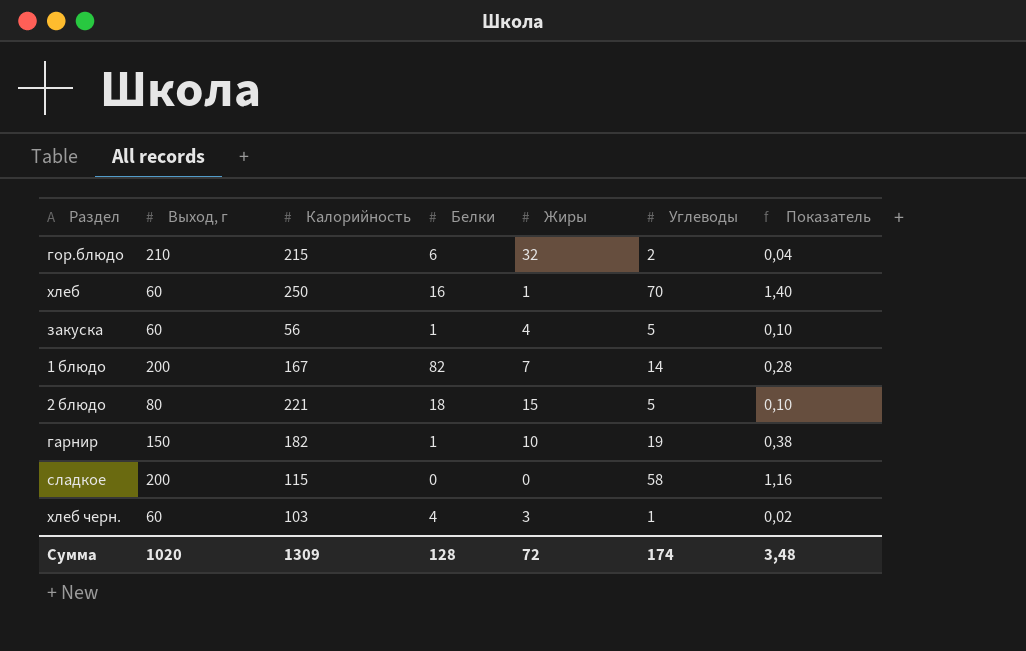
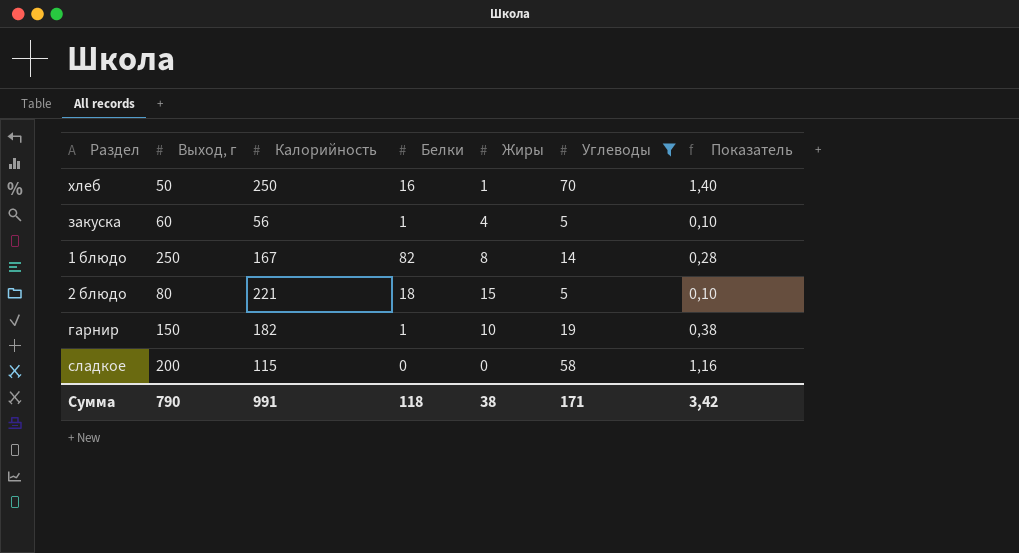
filter: none -> Углеводы >= 5
хлеб | Выход, г: 60 -> 50
1 блюдо | Выход, г: 200 -> 250
1 блюдо | Жиры: 7 -> 8
Сумма | Выход, г: 1020 -> 790
Сумма | Калорийность: 1309 -> 991
Сумма | Белки: 128 -> 118
Сумма | Жиры: 72 -> 38
Сумма | Углеводы: 174 -> 171
Сумма | Показатель: 3,48 -> 3,42

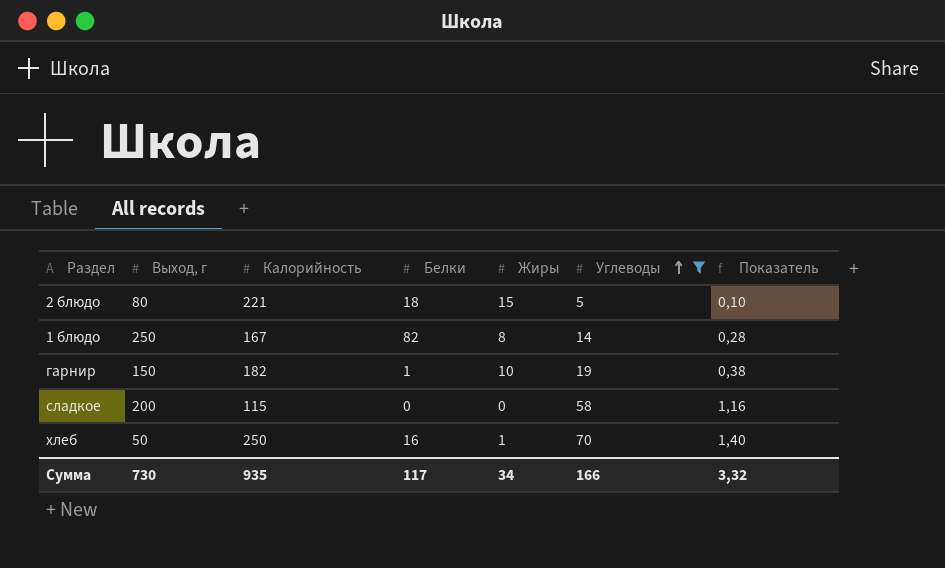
row order: none -> Углеводы ascending
row закуска: 60 | 56 | 1 | 4 | 5 | 0,10 -> none
Сумма | Выход, г: 790 -> 730
Сумма | Калорийность: 991 -> 935
Сумма | Белки: 118 -> 117
Сумма | Жиры: 38 -> 34
Сумма | Углеводы: 171 -> 166
Сумма | Показатель: 3,42 -> 3,32

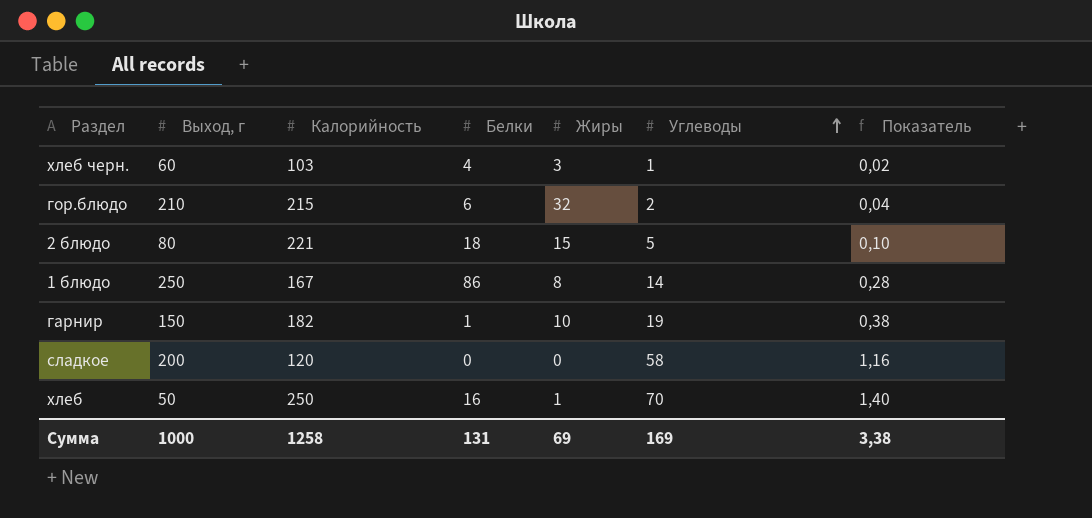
filter: Углеводы >= 5 -> none
1 блюдо | Белки: 82 -> 86
сладкое | Калорийность: 115 -> 120
Сумма | Выход, г: 730 -> 1000
Сумма | Калорийность: 935 -> 1258
Сумма | Белки: 117 -> 131
Сумма | Жиры: 34 -> 69
Сумма | Углеводы: 166 -> 169
Сумма | Показатель: 3,32 -> 3,38

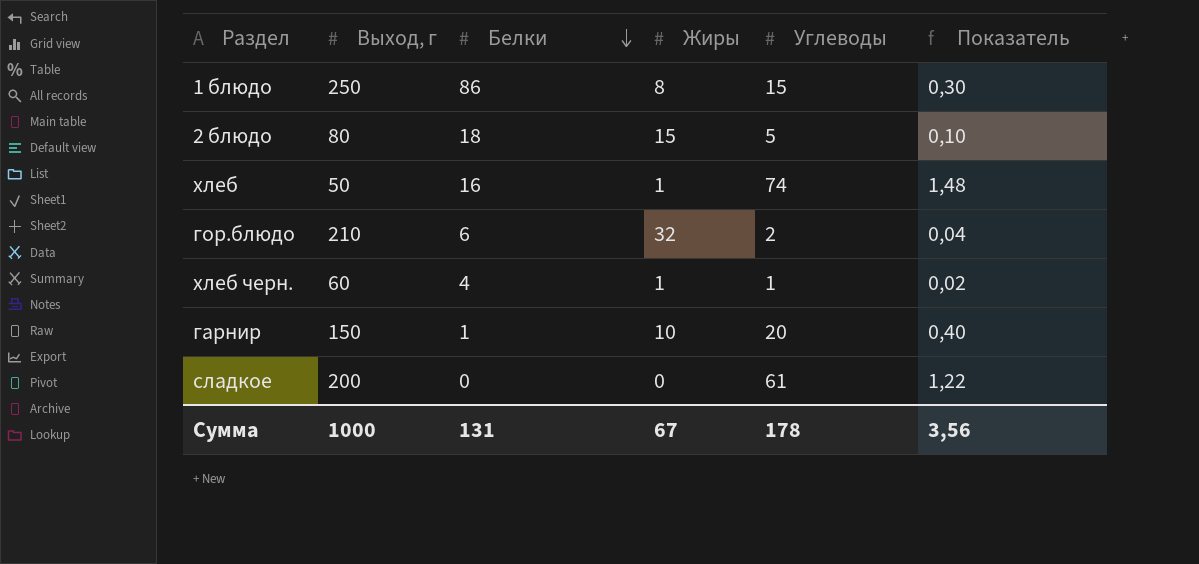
row order: Углеводы ascending -> Белки descending
column Калорийность | position: 3 -> none
1 блюдо | Углеводы: 14 -> 15
1 блюдо | Показатель: 0,28 -> 0,30
хлеб | Углеводы: 70 -> 74
хлеб | Показатель: 1,40 -> 1,48
хлеб черн. | Жиры: 3 -> 1
гарнир | Углеводы: 19 -> 20
гарнир | Показатель: 0,38 -> 0,40
сладкое | Углеводы: 58 -> 61
сладкое | Показатель: 1,16 -> 1,22
Сумма | Жиры: 69 -> 67
Сумма | Углеводы: 169 -> 178
Сумма | Показатель: 3,38 -> 3,56

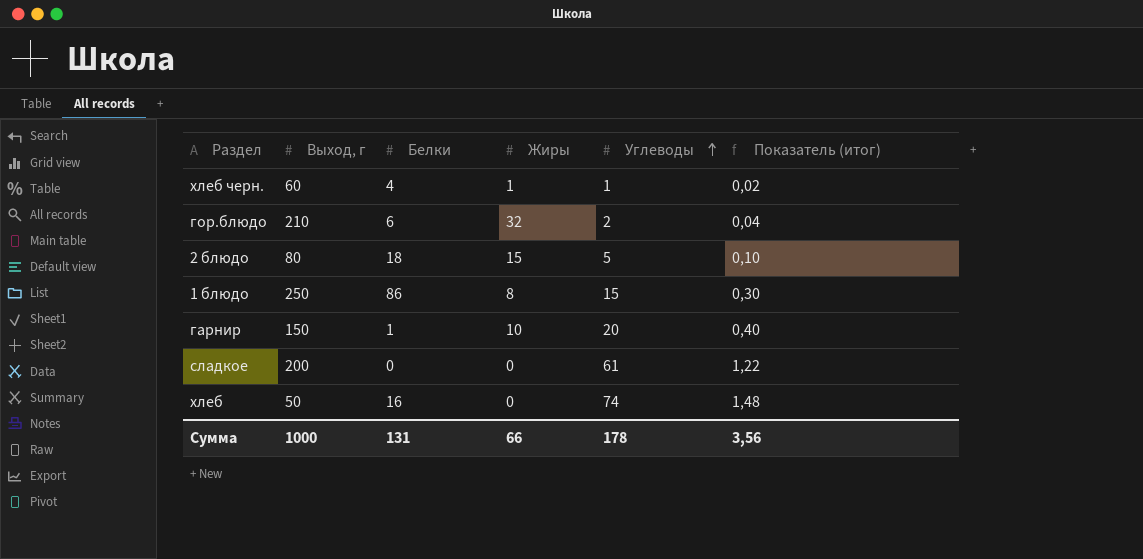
row order: Белки descending -> Углеводы ascending
column name: Показатель -> Показатель (итог)
хлеб | Жиры: 1 -> 0
Сумма | Жиры: 67 -> 66

